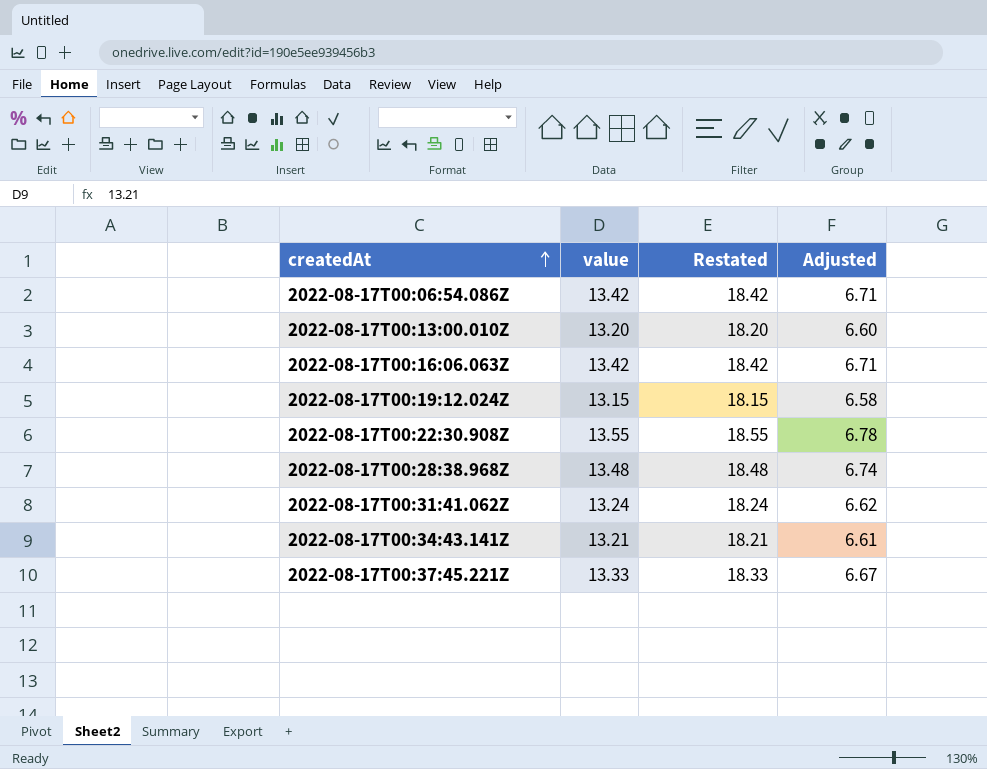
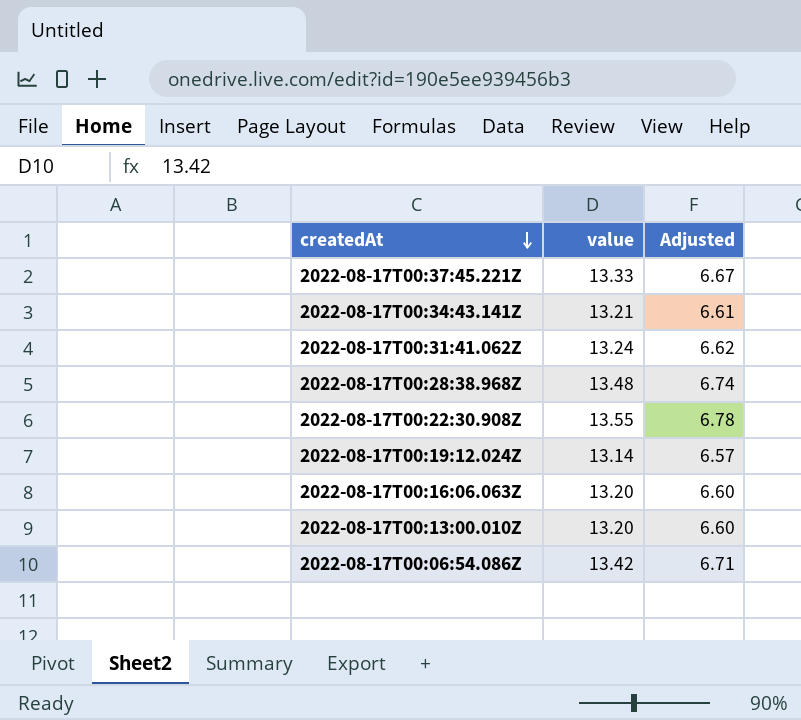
row order: createdAt ascending -> createdAt descending
column Restated | formula: [value] + 5 -> none
2022-08-17T00:19:12.024Z | value: 13.15 -> 13.14
2022-08-17T00:19:12.024Z | Adjusted: 6.58 -> 6.57
2022-08-17T00:16:06.063Z | value: 13.42 -> 13.20
2022-08-17T00:16:06.063Z | Adjusted: 6.71 -> 6.60

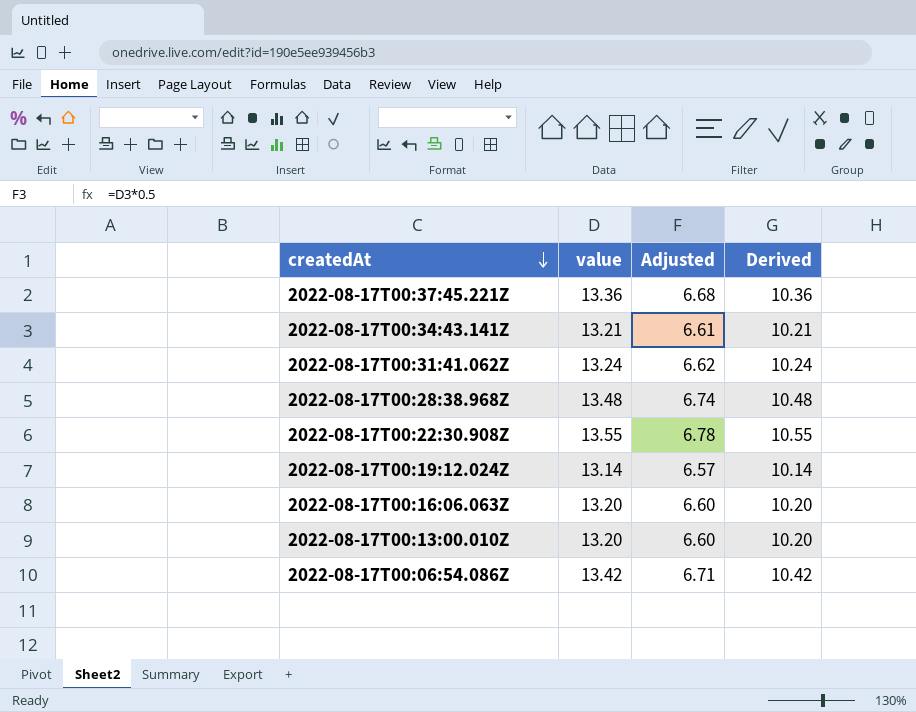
column Derived | formula: none -> [value] - 3
2022-08-17T00:37:45.221Z | value: 13.33 -> 13.36
2022-08-17T00:37:45.221Z | Adjusted: 6.67 -> 6.68

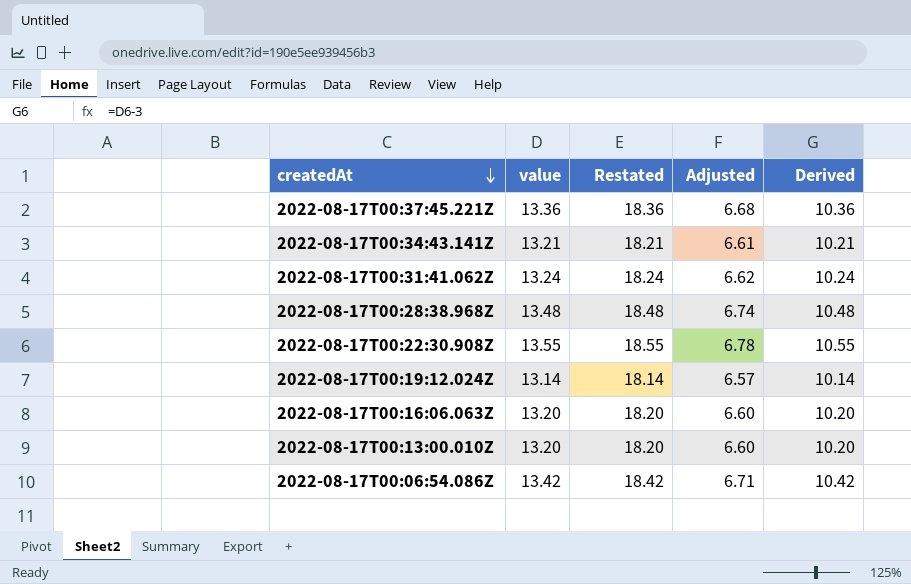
column Restated | formula: none -> [value] + 5

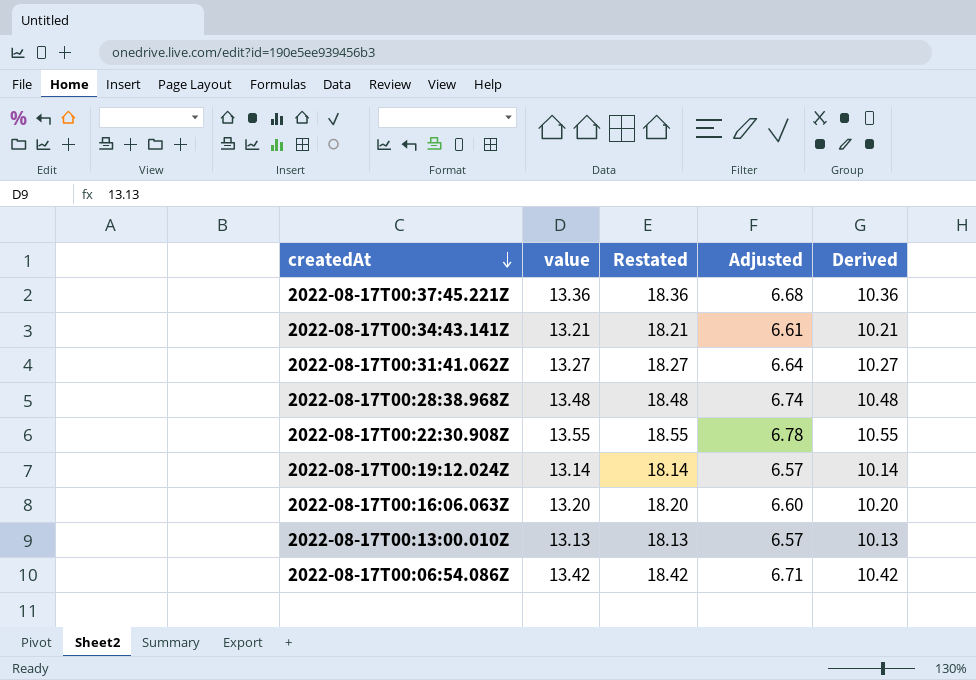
2022-08-17T00:31:41.062Z | value: 13.24 -> 13.27
2022-08-17T00:31:41.062Z | Restated: 18.24 -> 18.27
2022-08-17T00:31:41.062Z | Adjusted: 6.62 -> 6.64
2022-08-17T00:31:41.062Z | Derived: 10.24 -> 10.27
2022-08-17T00:13:00.010Z | value: 13.20 -> 13.13
2022-08-17T00:13:00.010Z | Restated: 18.20 -> 18.13
2022-08-17T00:13:00.010Z | Adjusted: 6.60 -> 6.57
2022-08-17T00:13:00.010Z | Derived: 10.20 -> 10.13

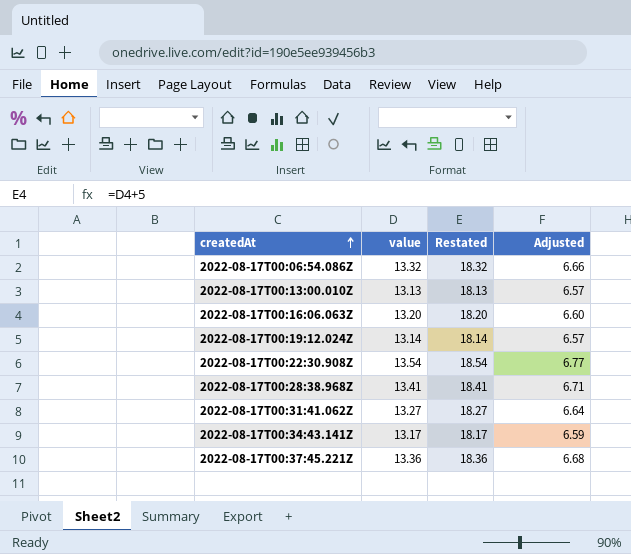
row order: createdAt descending -> createdAt ascending
column Derived | formula: [value] - 3 -> none
2022-08-17T00:06:54.086Z | value: 13.42 -> 13.32
2022-08-17T00:06:54.086Z | Restated: 18.42 -> 18.32
2022-08-17T00:06:54.086Z | Adjusted: 6.71 -> 6.66
2022-08-17T00:22:30.908Z | value: 13.55 -> 13.54
2022-08-17T00:22:30.908Z | Restated: 18.55 -> 18.54
2022-08-17T00:22:30.908Z | Adjusted: 6.78 -> 6.77
2022-08-17T00:28:38.968Z | value: 13.48 -> 13.41
2022-08-17T00:28:38.968Z | Restated: 18.48 -> 18.41
2022-08-17T00:28:38.968Z | Adjusted: 6.74 -> 6.71
2022-08-17T00:34:43.141Z | value: 13.21 -> 13.17
2022-08-17T00:34:43.141Z | Restated: 18.21 -> 18.17
2022-08-17T00:34:43.141Z | Adjusted: 6.61 -> 6.59

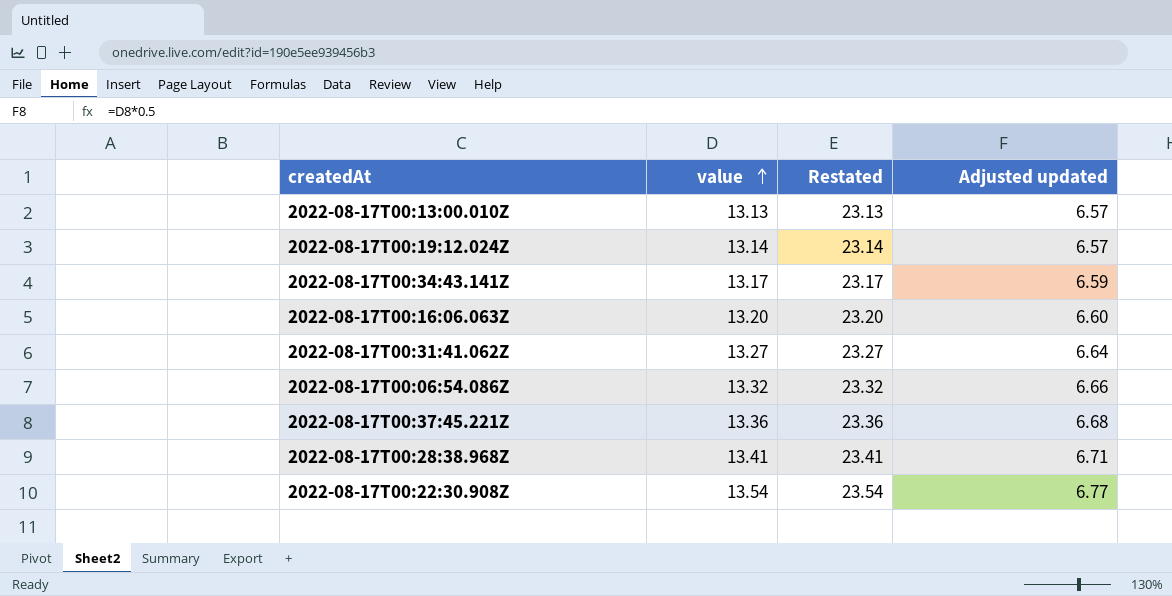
row order: createdAt ascending -> value ascending
column Restated | formula: [value] + 5 -> [value] + 10
column name: Adjusted -> Adjusted updated

